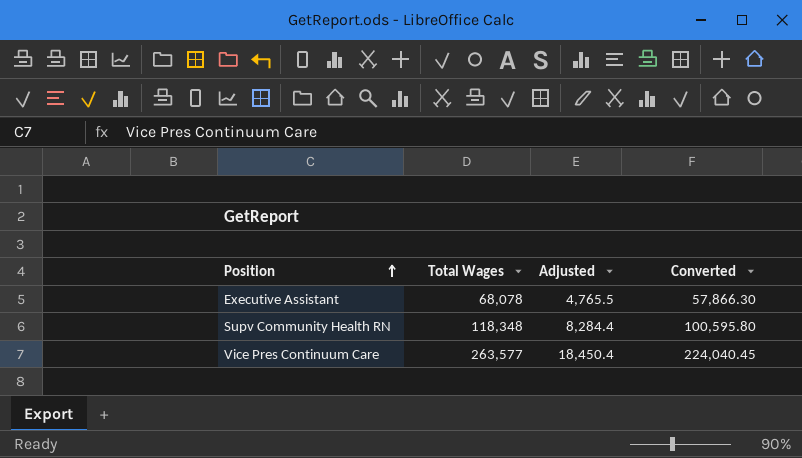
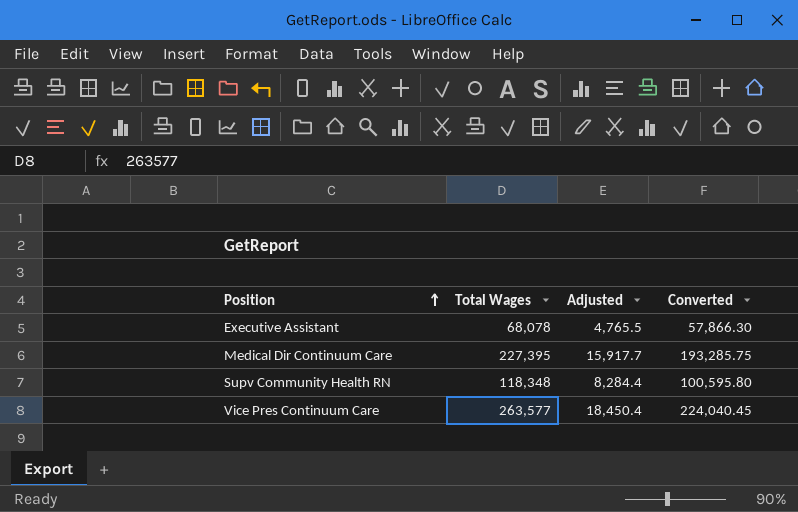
row Medical Dir Continuum Care: none -> 227,395 | 15,917.7 | 193,285.75

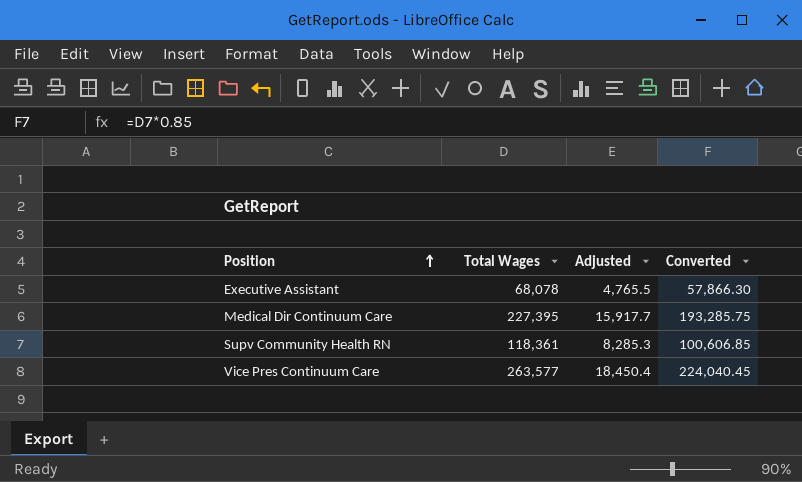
Supv Community Health RN | Total Wages: 118,348 -> 118,361
Supv Community Health RN | Adjusted: 8,284.4 -> 8,285.3
Supv Community Health RN | Converted: 100,595.80 -> 100,606.85

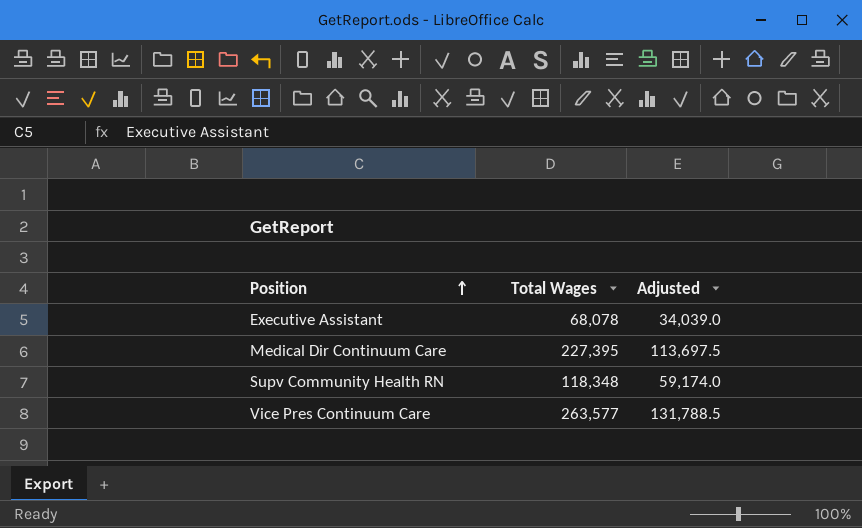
column Converted | formula: [Total Wages] * 0.85 -> none
column Adjusted | formula: [Total Wages] * 0.07 -> [Total Wages] * 0.5
Supv Community Health RN | Total Wages: 118,361 -> 118,348

